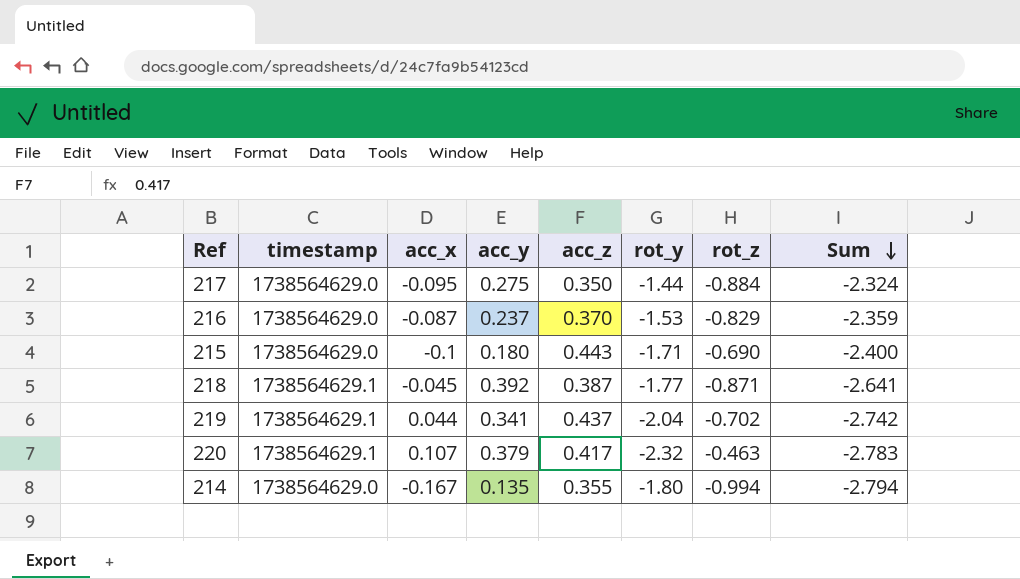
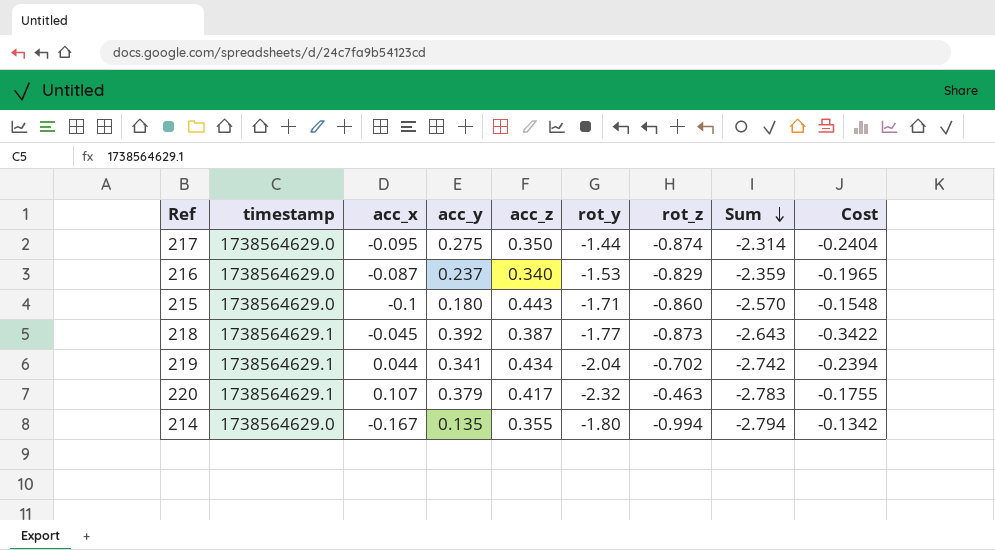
column Cost | formula: none -> [acc_y] * [rot_z]
217 | rot_z: -0.884 -> -0.874
217 | Sum: -2.324 -> -2.314
216 | acc_z: 0.370 -> 0.340
215 | rot_z: -0.690 -> -0.860
215 | Sum: -2.400 -> -2.570
218 | rot_z: -0.871 -> -0.873
218 | Sum: -2.641 -> -2.643
219 | acc_z: 0.437 -> 0.434

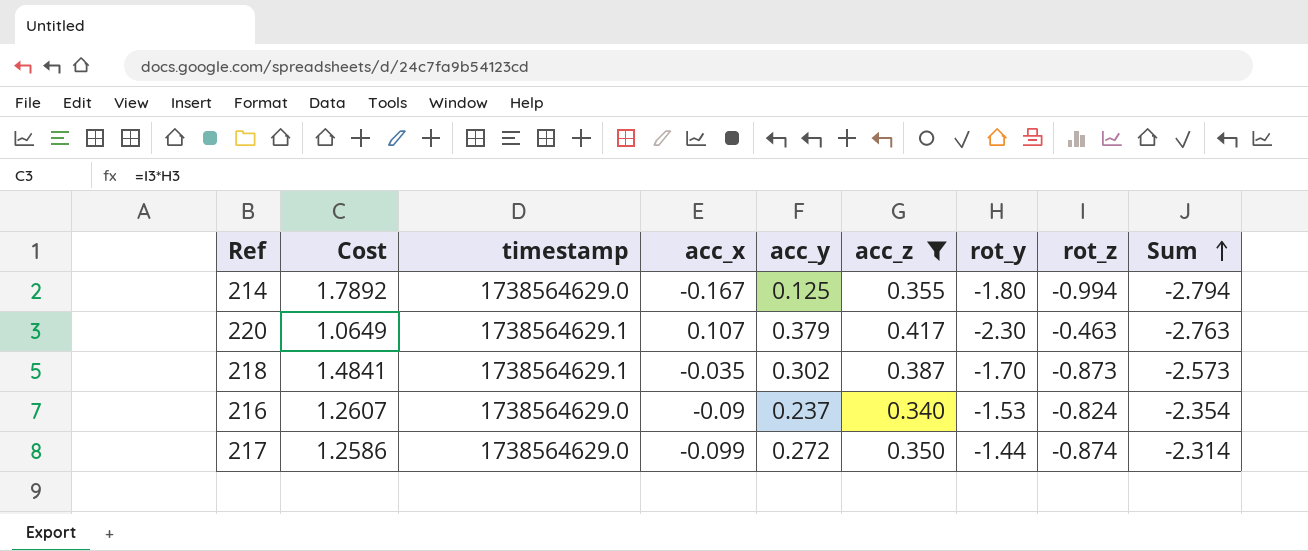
filter: none -> acc_z <= 0.417
row order: Sum descending -> Sum ascending
column Cost | formula: [acc_y] * [rot_z] -> [rot_y] * [rot_z]
column Cost | position: 9 -> 2
214 | acc_y: 0.135 -> 0.125
220 | rot_y: -2.32 -> -2.30
220 | Sum: -2.783 -> -2.763
218 | acc_x: -0.045 -> -0.035
218 | acc_y: 0.392 -> 0.302
218 | rot_y: -1.77 -> -1.70
218 | Sum: -2.643 -> -2.573
216 | acc_x: -0.087 -> -0.09
216 | rot_z: -0.829 -> -0.824
216 | Sum: -2.359 -> -2.354
217 | acc_x: -0.095 -> -0.099
217 | acc_y: 0.275 -> 0.272

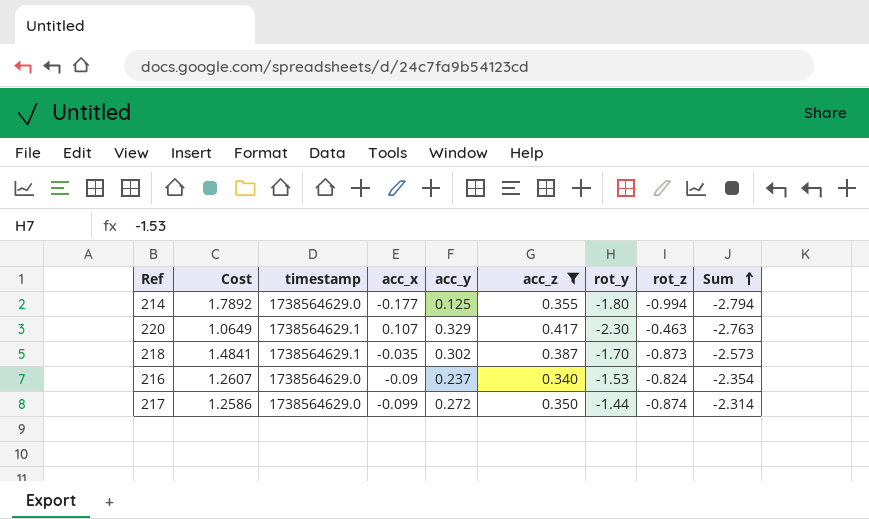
214 | acc_x: -0.167 -> -0.177
220 | acc_y: 0.379 -> 0.329

